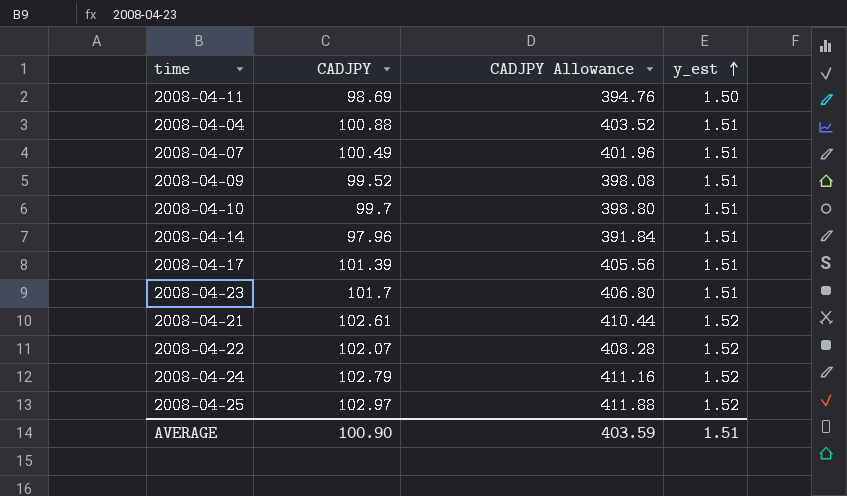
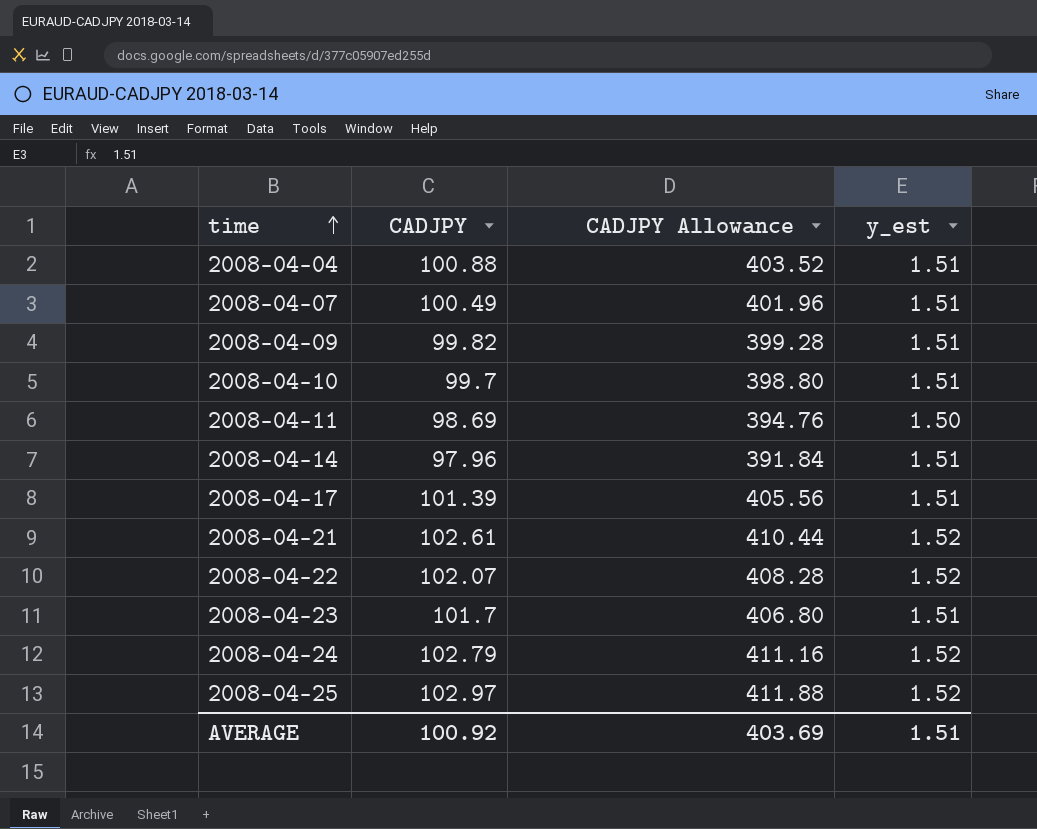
row order: y_est ascending -> time ascending
2008-04-09 | CADJPY: 99.52 -> 99.82
2008-04-09 | CADJPY Allowance: 398.08 -> 399.28
AVERAGE | CADJPY: 100.90 -> 100.92
AVERAGE | CADJPY Allowance: 403.59 -> 403.69

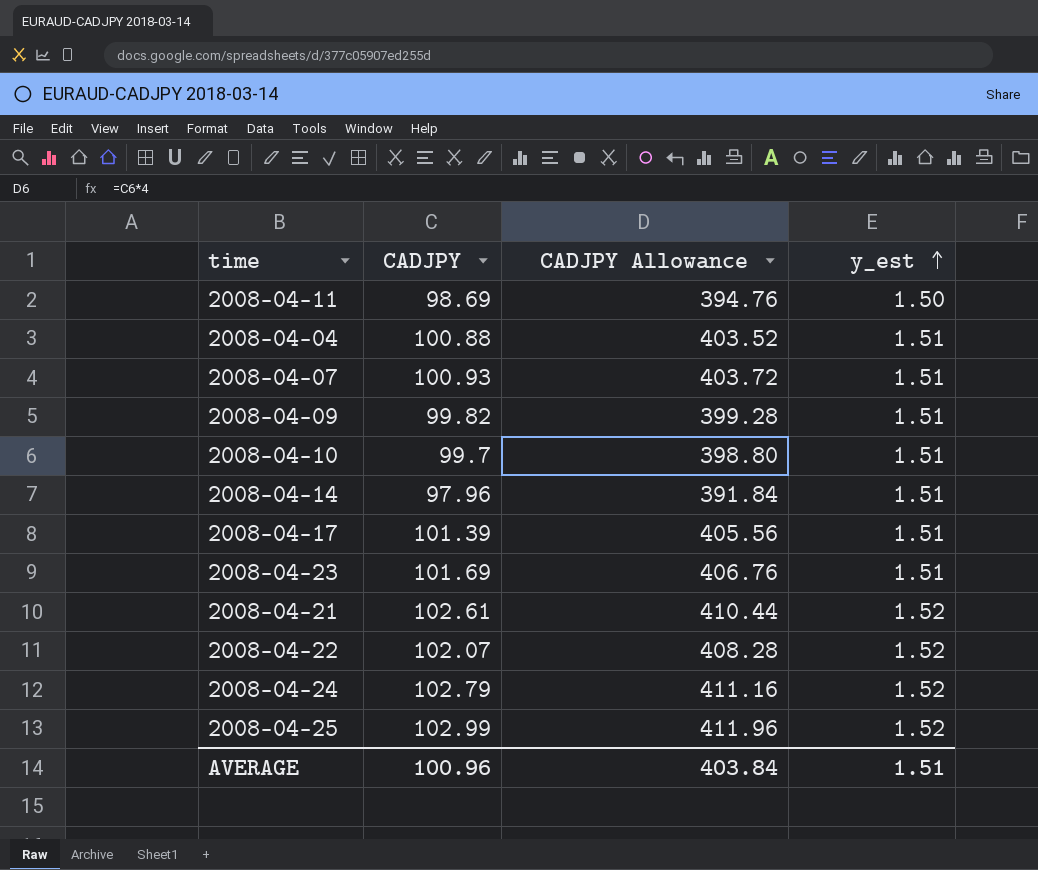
row order: time ascending -> y_est ascending
2008-04-07 | CADJPY: 100.49 -> 100.93
2008-04-07 | CADJPY Allowance: 401.96 -> 403.72
2008-04-23 | CADJPY: 101.7 -> 101.69
2008-04-23 | CADJPY Allowance: 406.80 -> 406.76
2008-04-25 | CADJPY: 102.97 -> 102.99
2008-04-25 | CADJPY Allowance: 411.88 -> 411.96
AVERAGE | CADJPY: 100.92 -> 100.96
AVERAGE | CADJPY Allowance: 403.69 -> 403.84

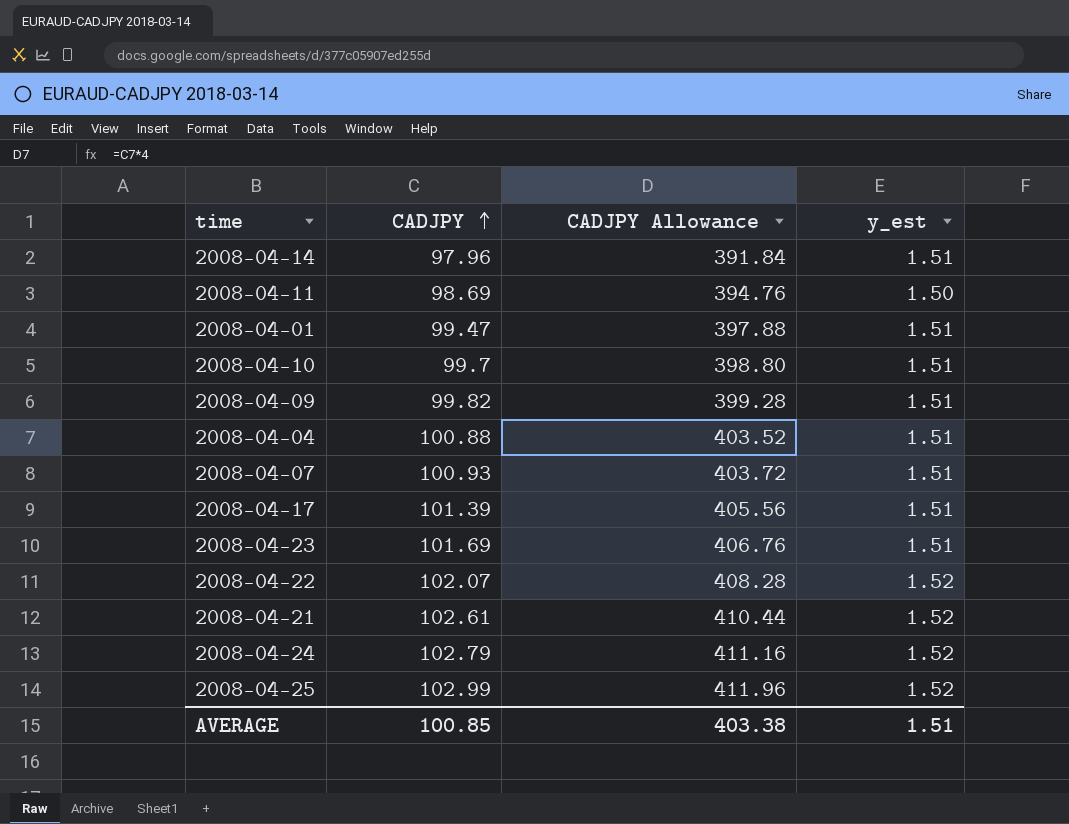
row order: y_est ascending -> CADJPY ascending
row 2008-04-01: none -> 99.47 | 397.88 | 1.51
AVERAGE | CADJPY: 100.96 -> 100.85
AVERAGE | CADJPY Allowance: 403.84 -> 403.38

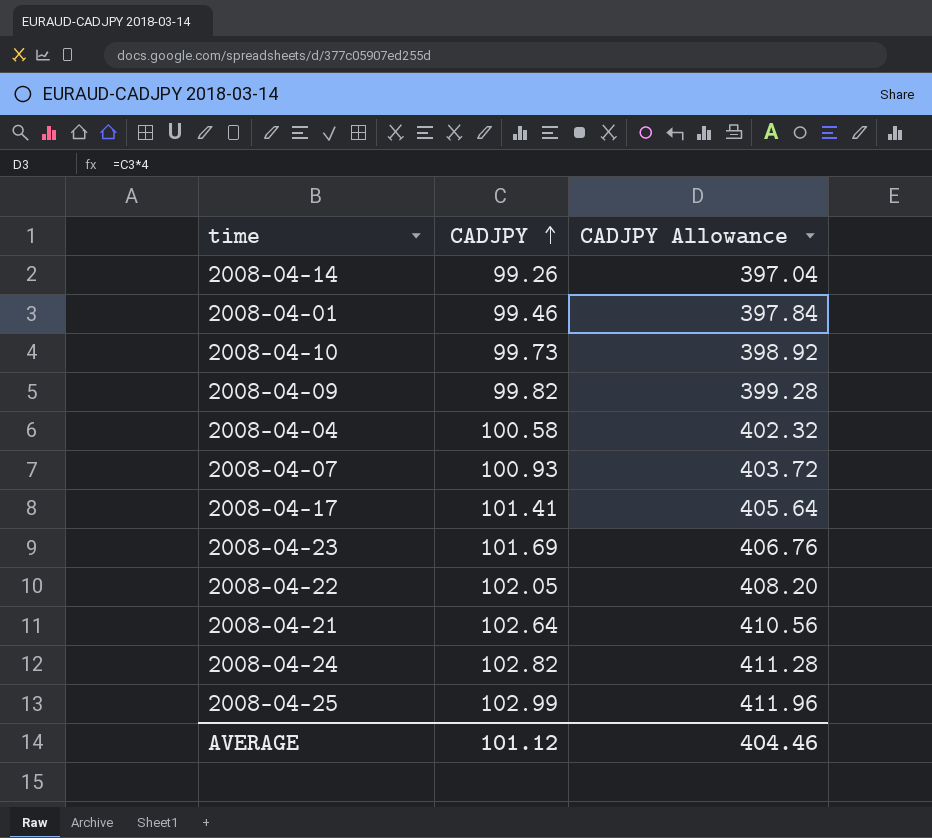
column y_est | position: 4 -> none
row 2008-04-11: 98.69 | 394.76 | 1.50 -> none
2008-04-14 | CADJPY: 97.96 -> 99.26
2008-04-14 | CADJPY Allowance: 391.84 -> 397.04
2008-04-01 | CADJPY: 99.47 -> 99.46
2008-04-01 | CADJPY Allowance: 397.88 -> 397.84
2008-04-10 | CADJPY: 99.7 -> 99.73
2008-04-10 | CADJPY Allowance: 398.80 -> 398.92
2008-04-04 | CADJPY: 100.88 -> 100.58
2008-04-04 | CADJPY Allowance: 403.52 -> 402.32
2008-04-17 | CADJPY: 101.39 -> 101.41
2008-04-17 | CADJPY Allowance: 405.56 -> 405.64
2008-04-22 | CADJPY: 102.07 -> 102.05
2008-04-22 | CADJPY Allowance: 408.28 -> 408.20
2008-04-21 | CADJPY: 102.61 -> 102.64
2008-04-21 | CADJPY Allowance: 410.44 -> 410.56
2008-04-24 | CADJPY: 102.79 -> 102.82
2008-04-24 | CADJPY Allowance: 411.16 -> 411.28
AVERAGE | CADJPY: 100.85 -> 101.12
AVERAGE | CADJPY Allowance: 403.38 -> 404.46

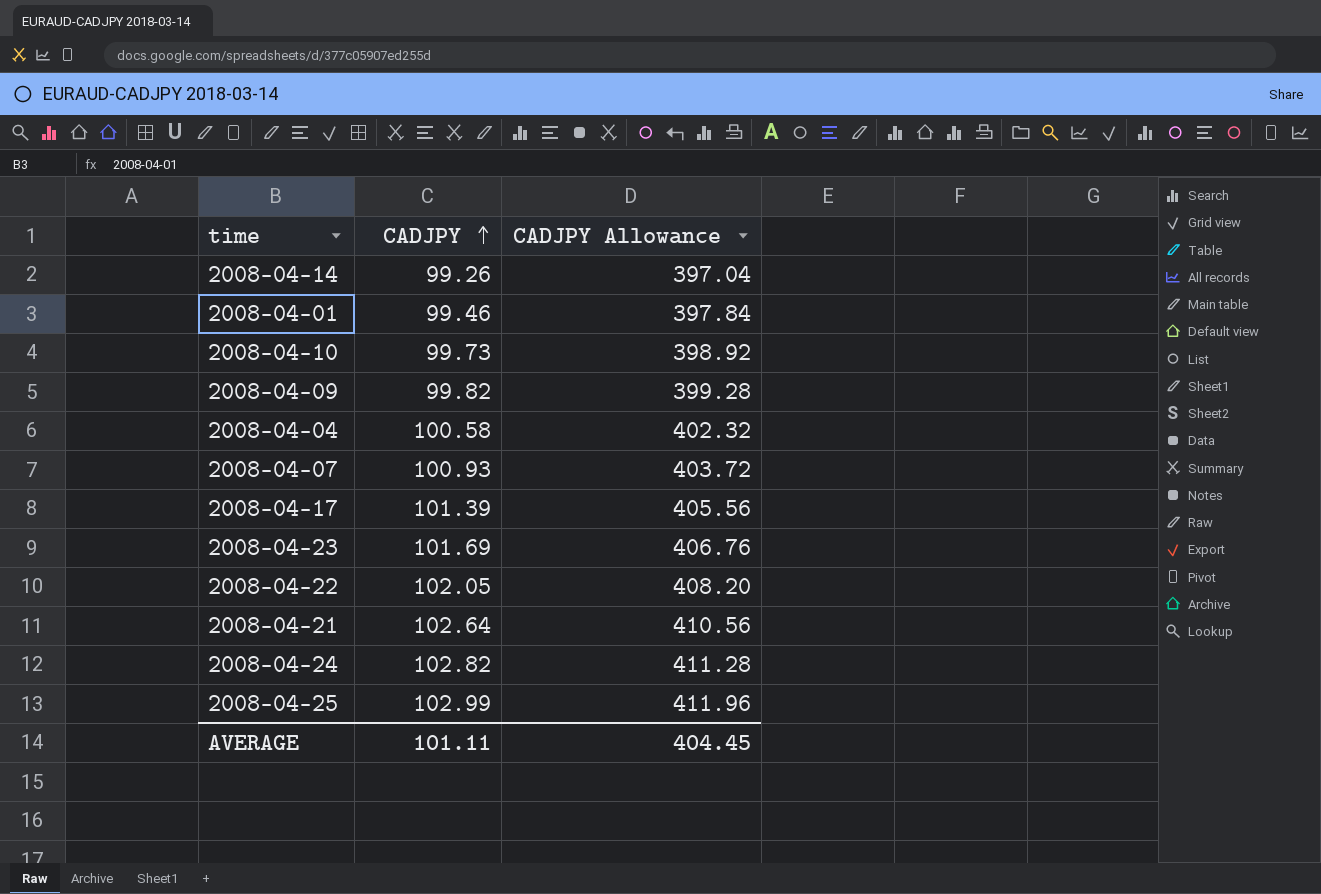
2008-04-17 | CADJPY: 101.41 -> 101.39
2008-04-17 | CADJPY Allowance: 405.64 -> 405.56
AVERAGE | CADJPY: 101.12 -> 101.11
AVERAGE | CADJPY Allowance: 404.46 -> 404.45

